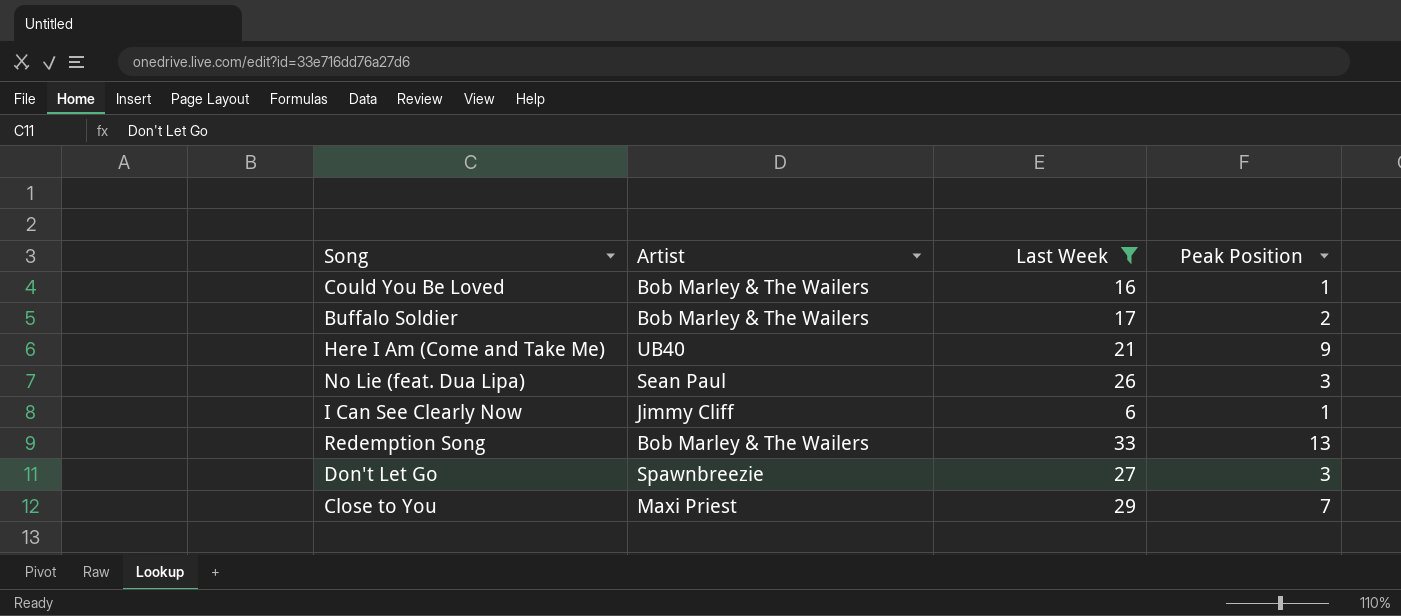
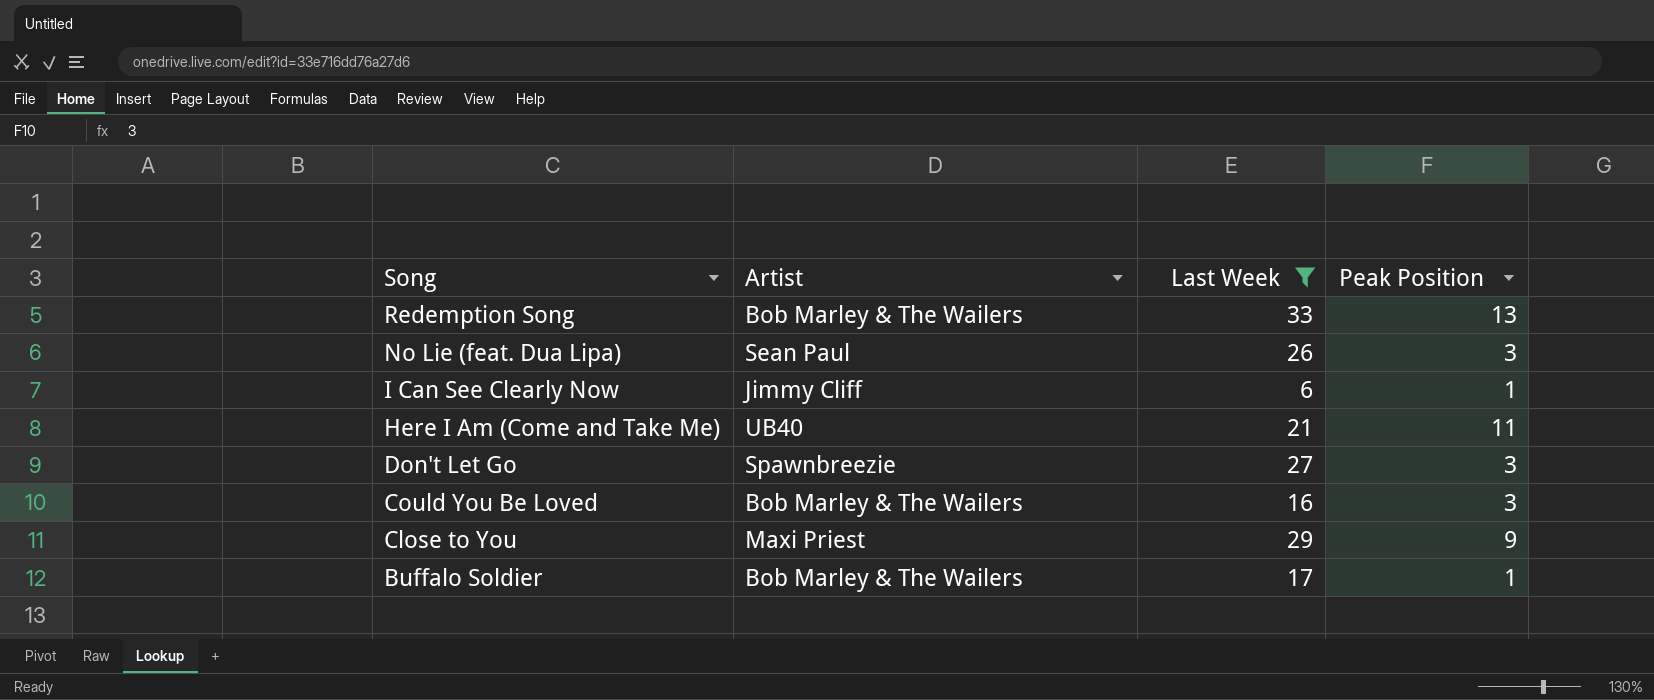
row order: none -> Song descending
Here I Am (Come and Take Me) | Peak Position: 9 -> 11
Could You Be Loved | Peak Position: 1 -> 3
Close to You | Peak Position: 7 -> 9
Buffalo Soldier | Peak Position: 2 -> 1

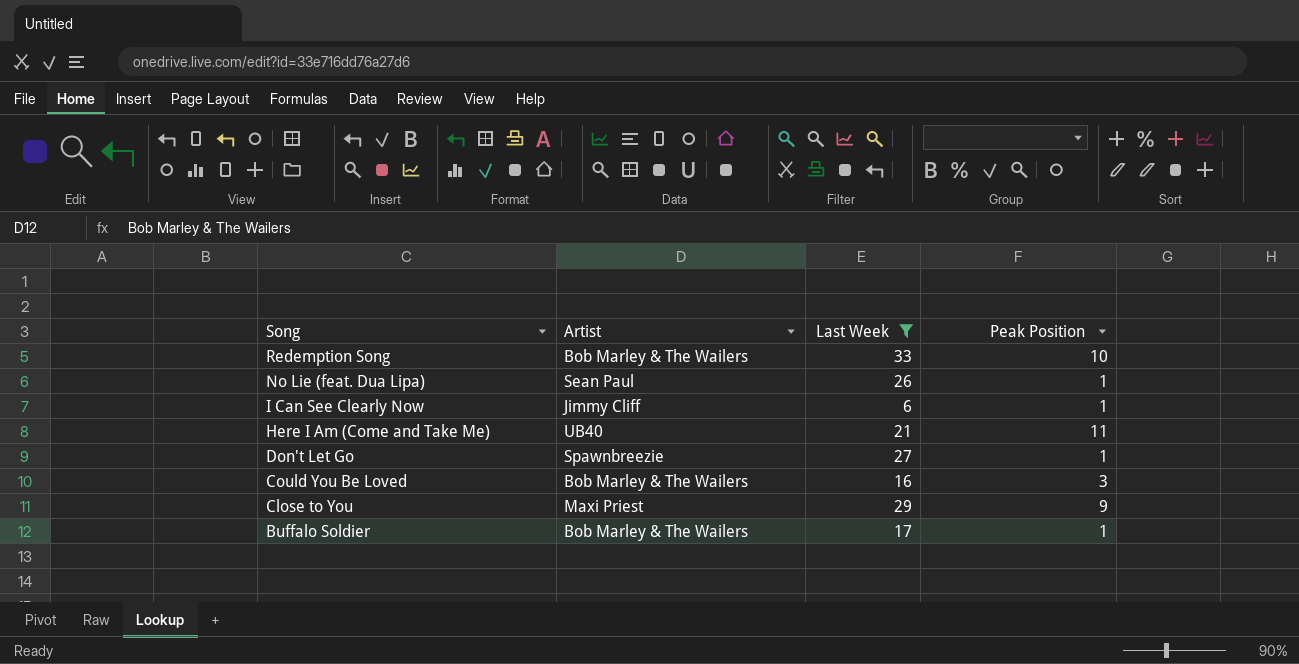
Redemption Song | Peak Position: 13 -> 10
No Lie (feat. Dua Lipa) | Peak Position: 3 -> 1
Don't Let Go | Peak Position: 3 -> 1

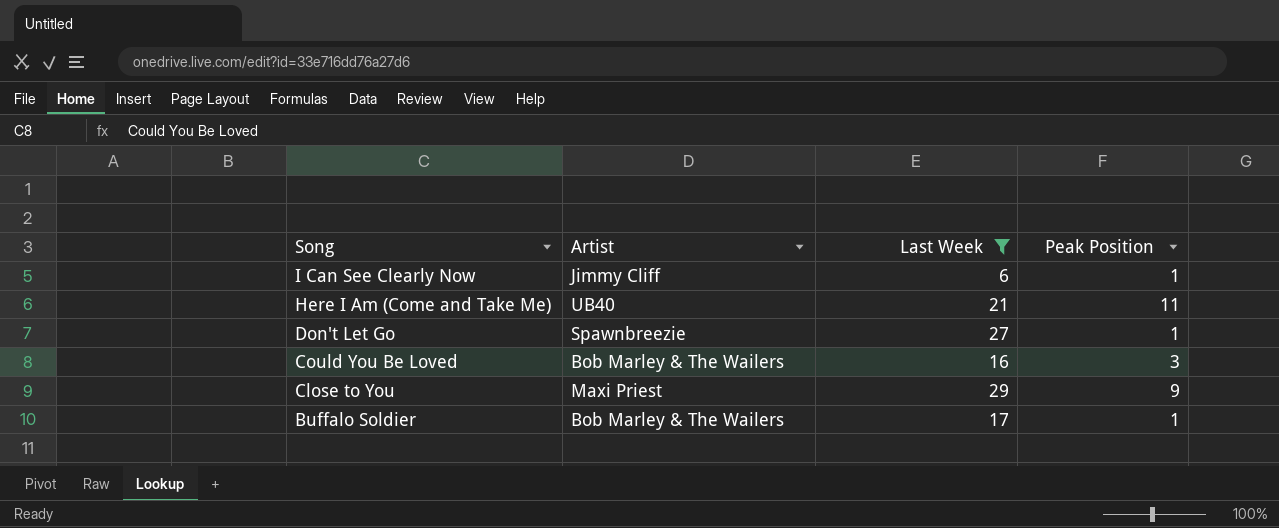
row Redemption Song: Bob Marley & The Wailers | 33 | 10 -> none
row No Lie (feat. Dua Lipa): Sean Paul | 26 | 1 -> none

